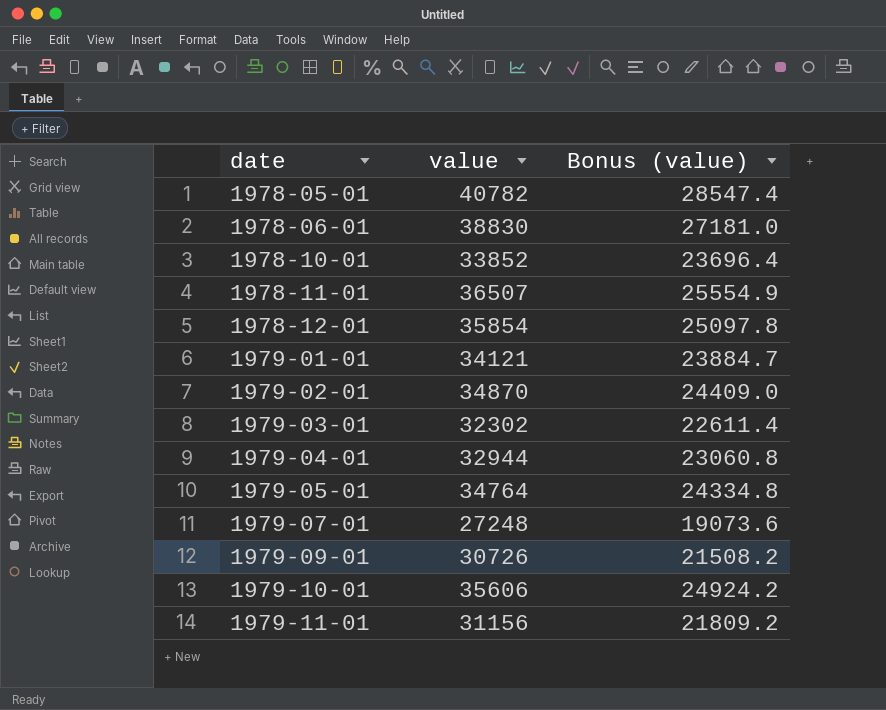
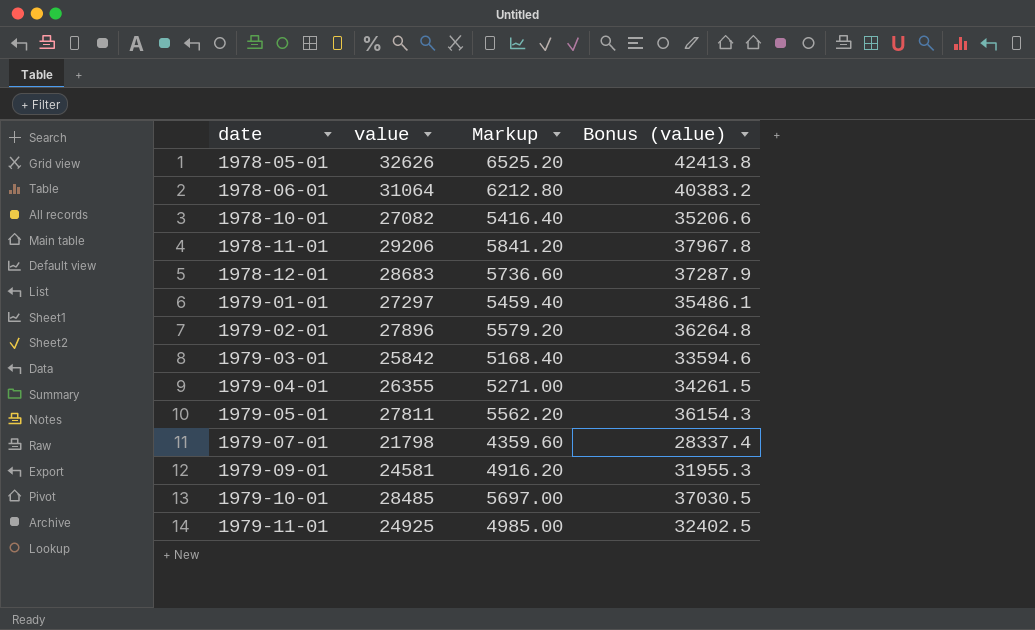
column Markup | formula: none -> [value] * 0.2
column Bonus (value) | formula: [value] * 0.7 -> [value] * 1.3
1978-05-01 | value: 40782 -> 32626
1978-06-01 | value: 38830 -> 31064
1978-10-01 | value: 33852 -> 27082
1978-11-01 | value: 36507 -> 29206
1978-12-01 | value: 35854 -> 28683
1979-01-01 | value: 34121 -> 27297
1979-02-01 | value: 34870 -> 27896
1979-03-01 | value: 32302 -> 25842
1979-04-01 | value: 32944 -> 26355
1979-05-01 | value: 34764 -> 27811
1979-07-01 | value: 27248 -> 21798
1979-09-01 | value: 30726 -> 24581
1979-10-01 | value: 35606 -> 28485
1979-11-01 | value: 31156 -> 24925

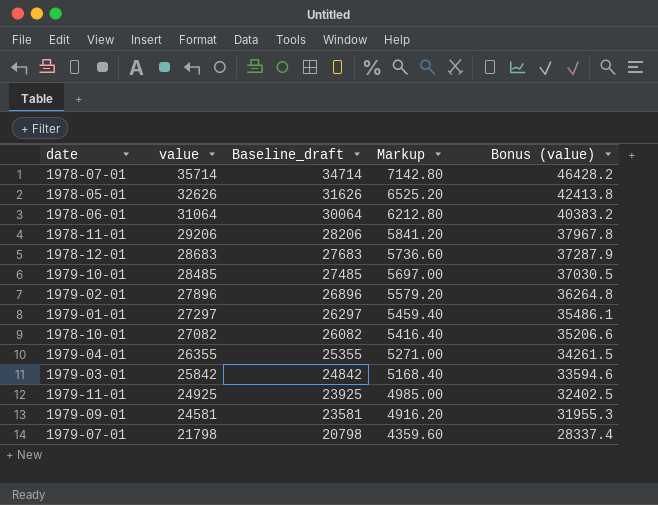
row order: date ascending -> value descending
column Baseline_draft | formula: none -> [value] - 1000
row 1979-05-01: 27811 | 5562.20 | 36154.3 -> none
row 1978-07-01: none -> 35714 | 34714 | 7142.80 | 46428.2

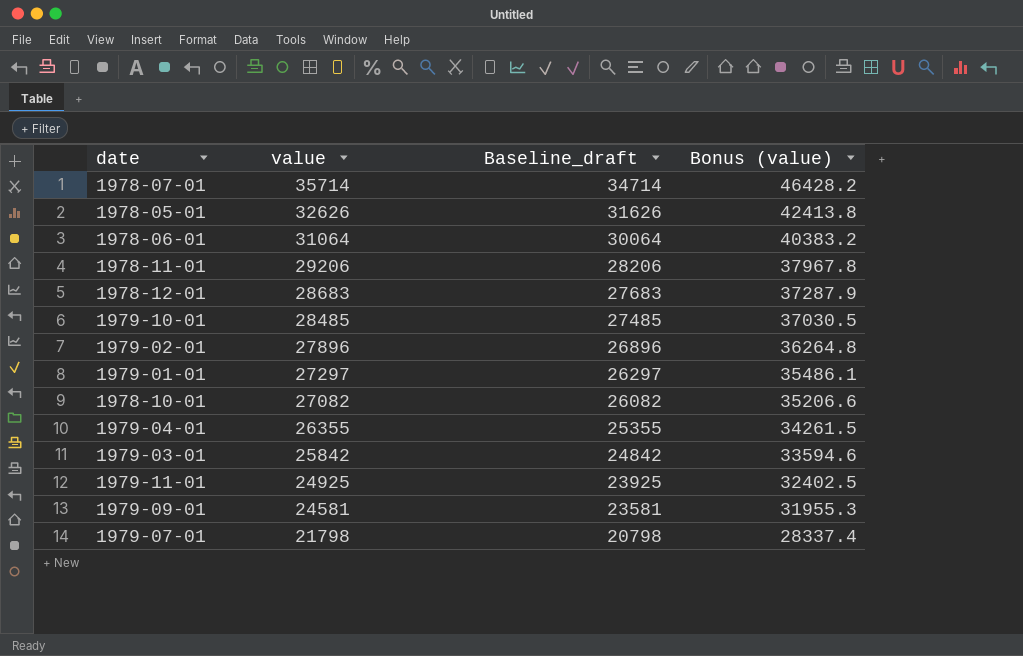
column Markup | formula: [value] * 0.2 -> none

